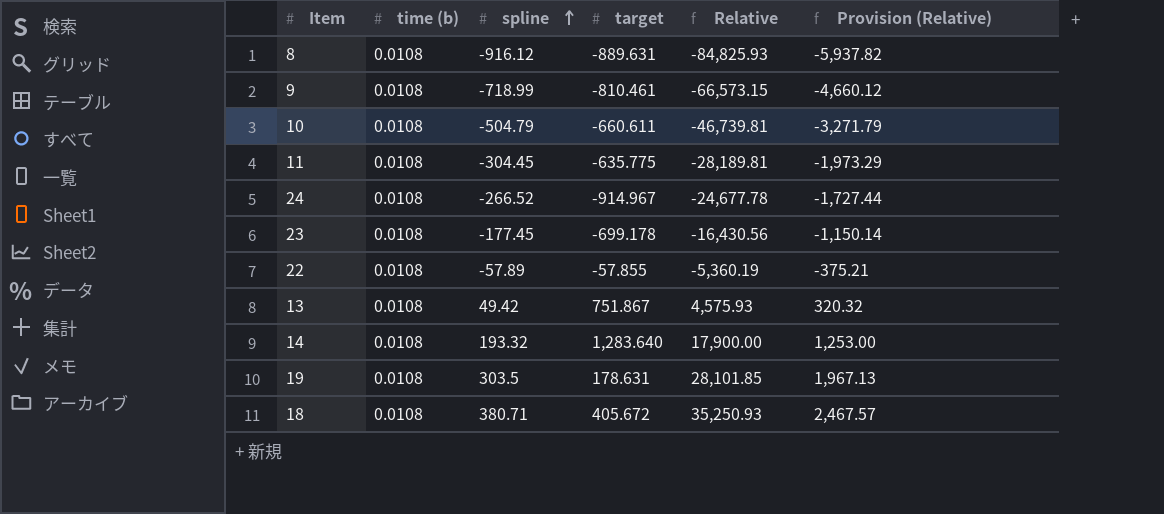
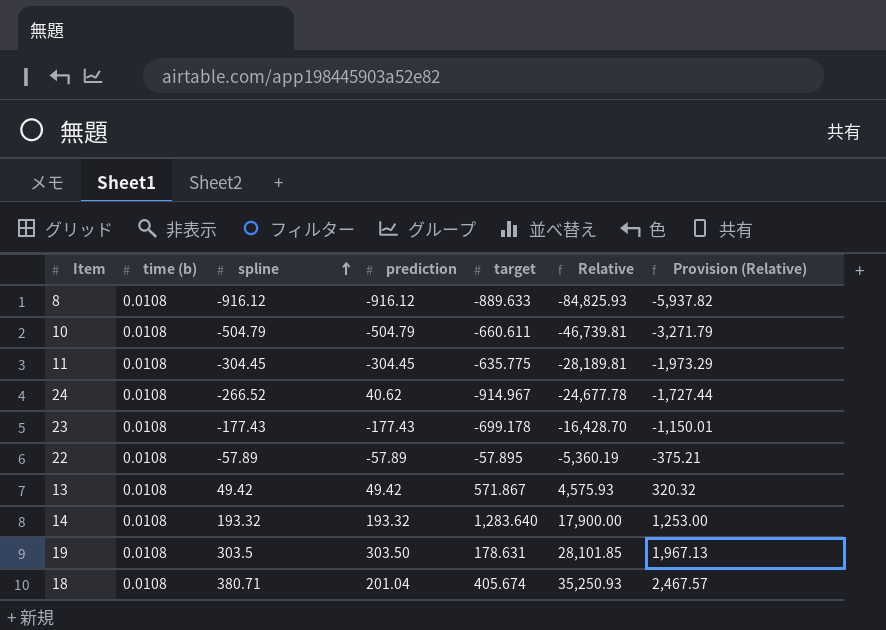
column prediction | position: none -> 4
row 9: 0.0108 | -718.99 | -810.461 | -66,573.15 | -4,660.12 -> none
8 | target: -889.631 -> -889.633
23 | spline: -177.45 -> -177.43
23 | Relative: -16,430.56 -> -16,428.70
23 | Provision (Relative): -1,150.14 -> -1,150.01
22 | target: -57.855 -> -57.895
13 | target: 751.867 -> 571.867
18 | target: 405.672 -> 405.674

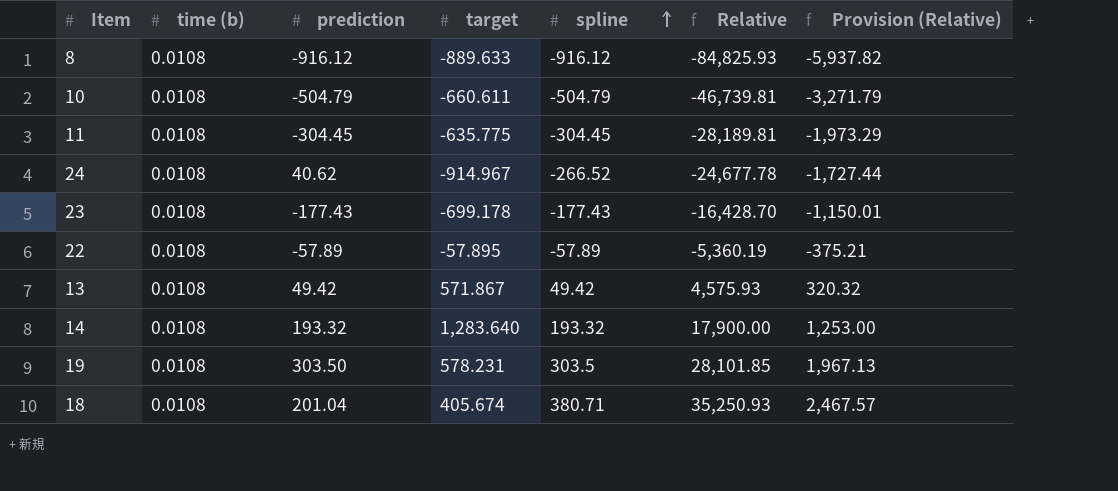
column spline | position: 3 -> 5
19 | target: 178.631 -> 578.231

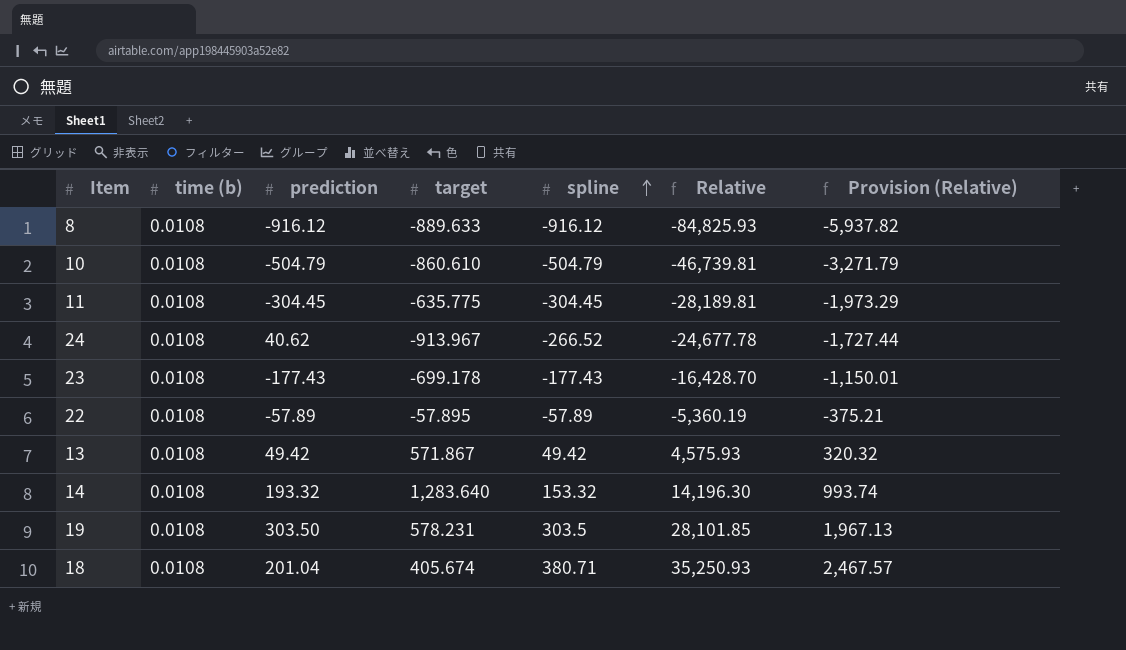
10 | target: -660.611 -> -860.610
24 | target: -914.967 -> -913.967
14 | spline: 193.32 -> 153.32
14 | Relative: 17,900.00 -> 14,196.30
14 | Provision (Relative): 1,253.00 -> 993.74

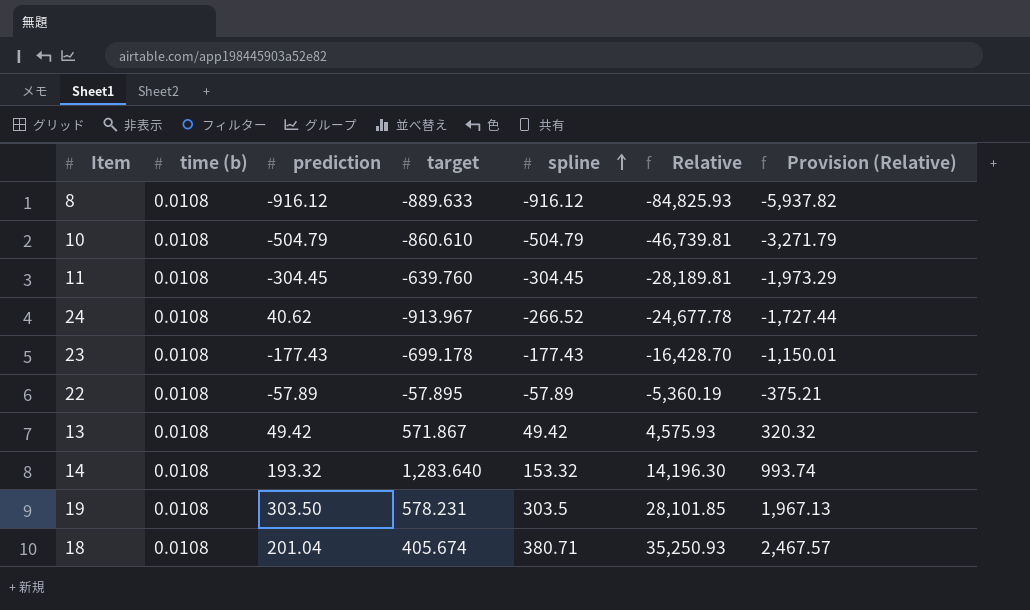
11 | target: -635.775 -> -639.760

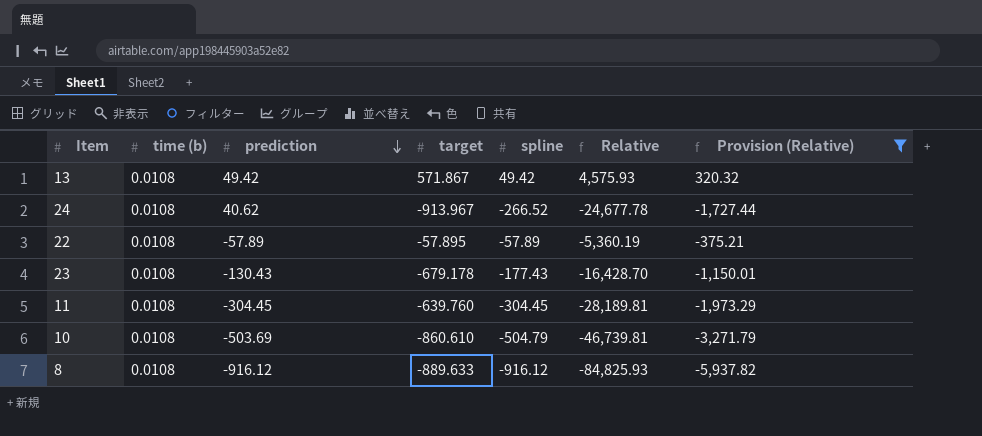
filter: none -> Provision (Relative) <= 320.32
row order: spline ascending -> prediction descending
23 | prediction: -177.43 -> -130.43
23 | target: -699.178 -> -679.178
10 | prediction: -504.79 -> -503.69

